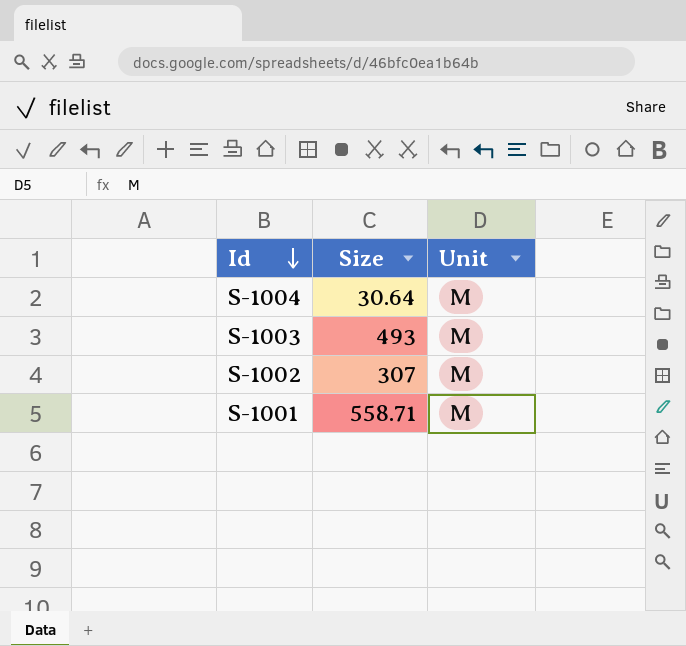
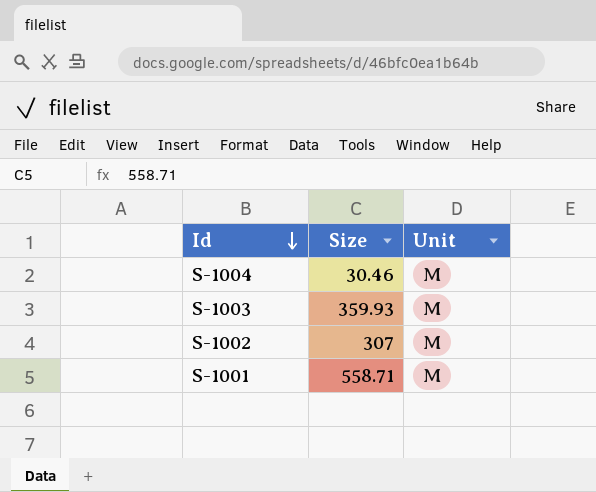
S-1004 | Size: 30.64 -> 30.46
S-1003 | Size: 493 -> 359.93

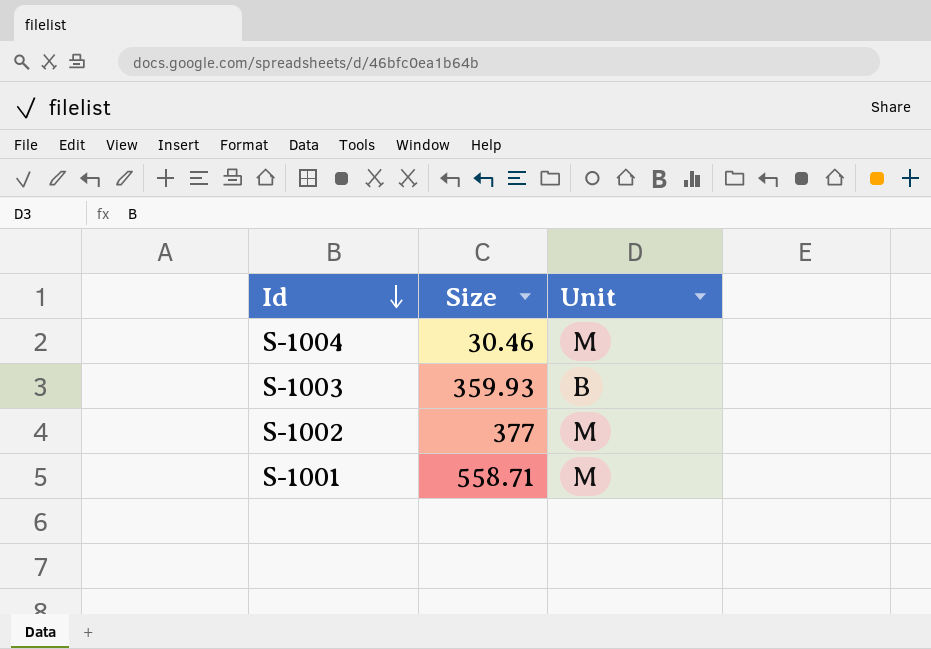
S-1003 | Unit: M -> B
S-1002 | Size: 307 -> 377

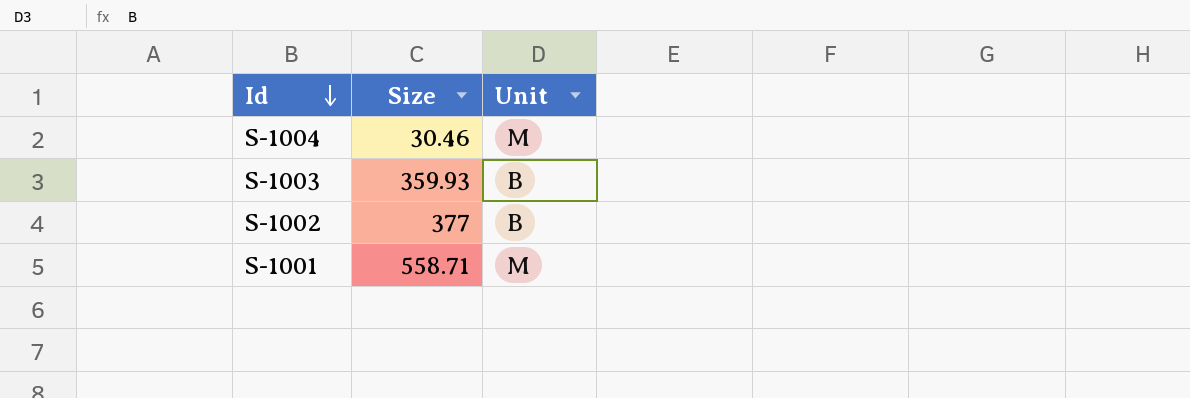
S-1002 | Unit: M -> B

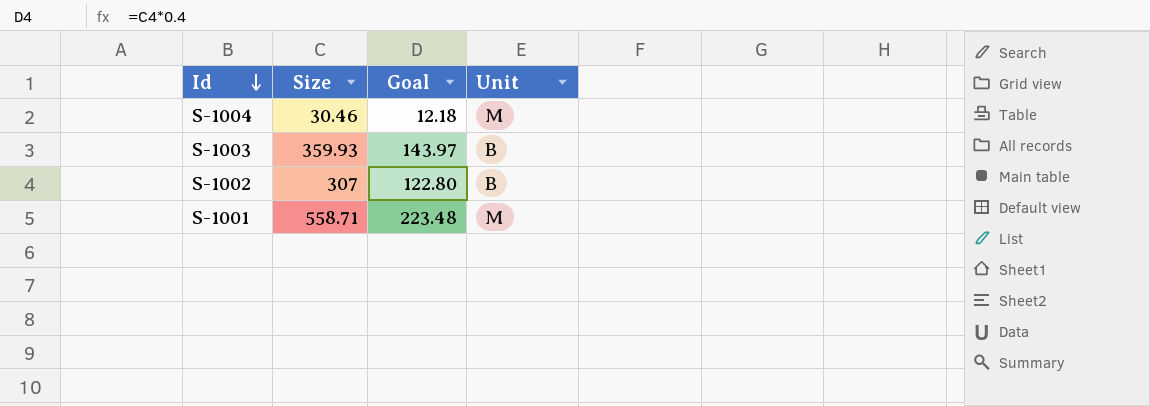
column Goal | formula: none -> [Size] * 0.4
S-1002 | Size: 377 -> 307

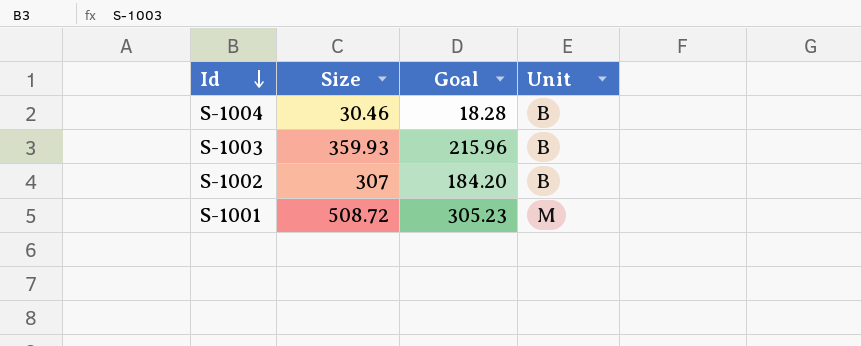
column Goal | formula: [Size] * 0.4 -> [Size] * 0.6
S-1004 | Unit: M -> B
S-1001 | Size: 558.71 -> 508.72

